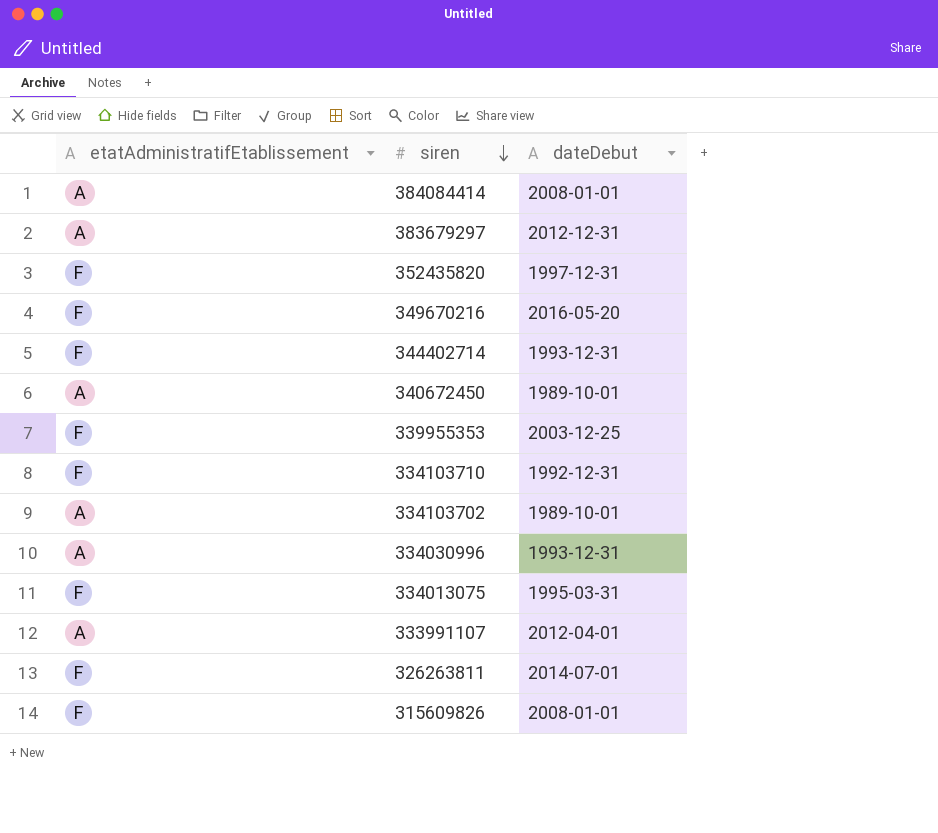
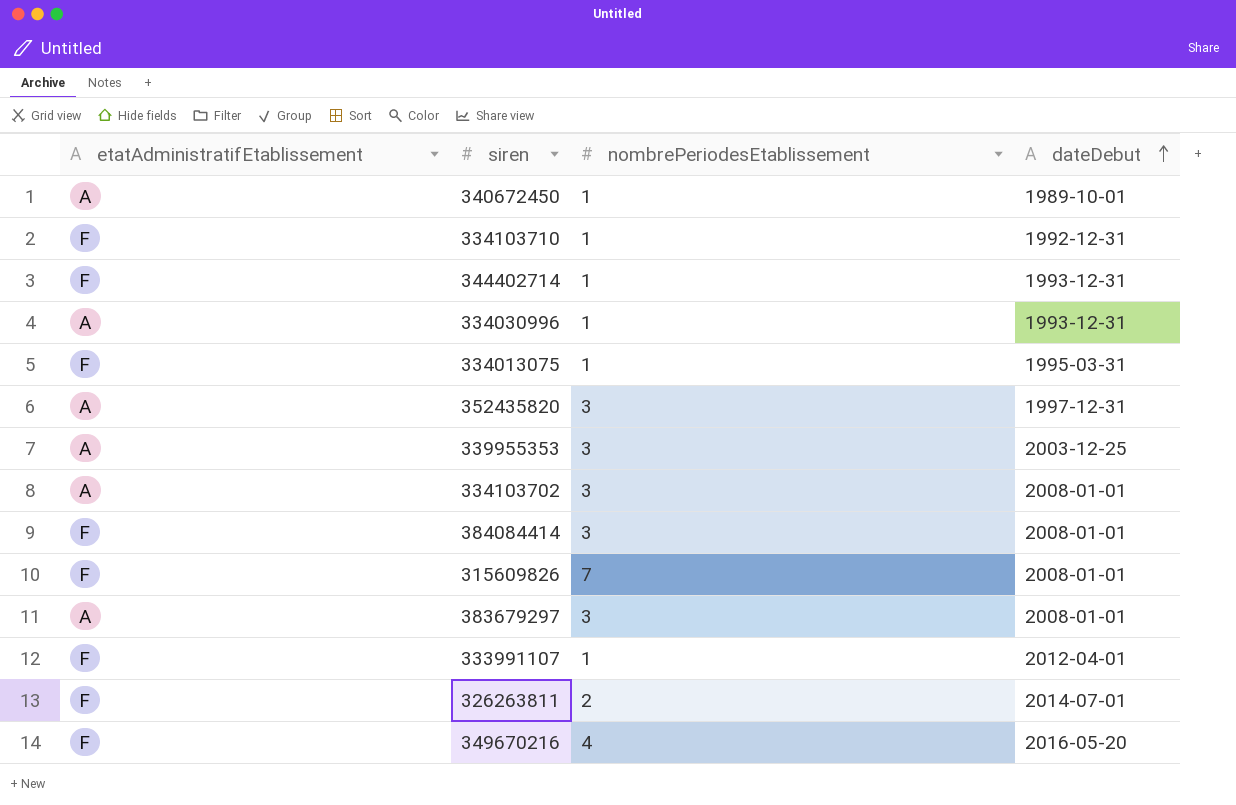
row order: siren descending -> dateDebut ascending
column nombrePeriodesEtablissement | position: none -> 3
352435820 | etatAdministratifEtablissement: F -> A
339955353 | etatAdministratifEtablissement: F -> A
334103702 | dateDebut: 1989-10-01 -> 2008-01-01
384084414 | etatAdministratifEtablissement: A -> F
383679297 | dateDebut: 2012-12-31 -> 2008-01-01
333991107 | etatAdministratifEtablissement: A -> F

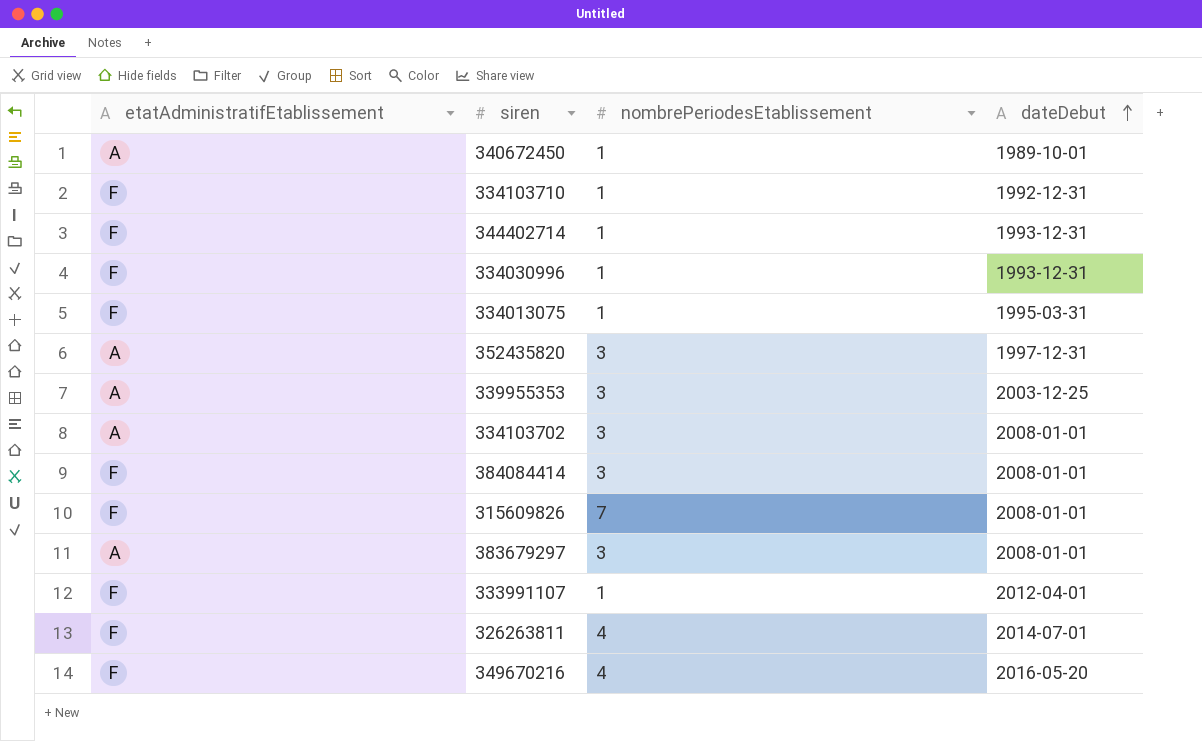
334030996 | etatAdministratifEtablissement: A -> F
326263811 | nombrePeriodesEtablissement: 2 -> 4

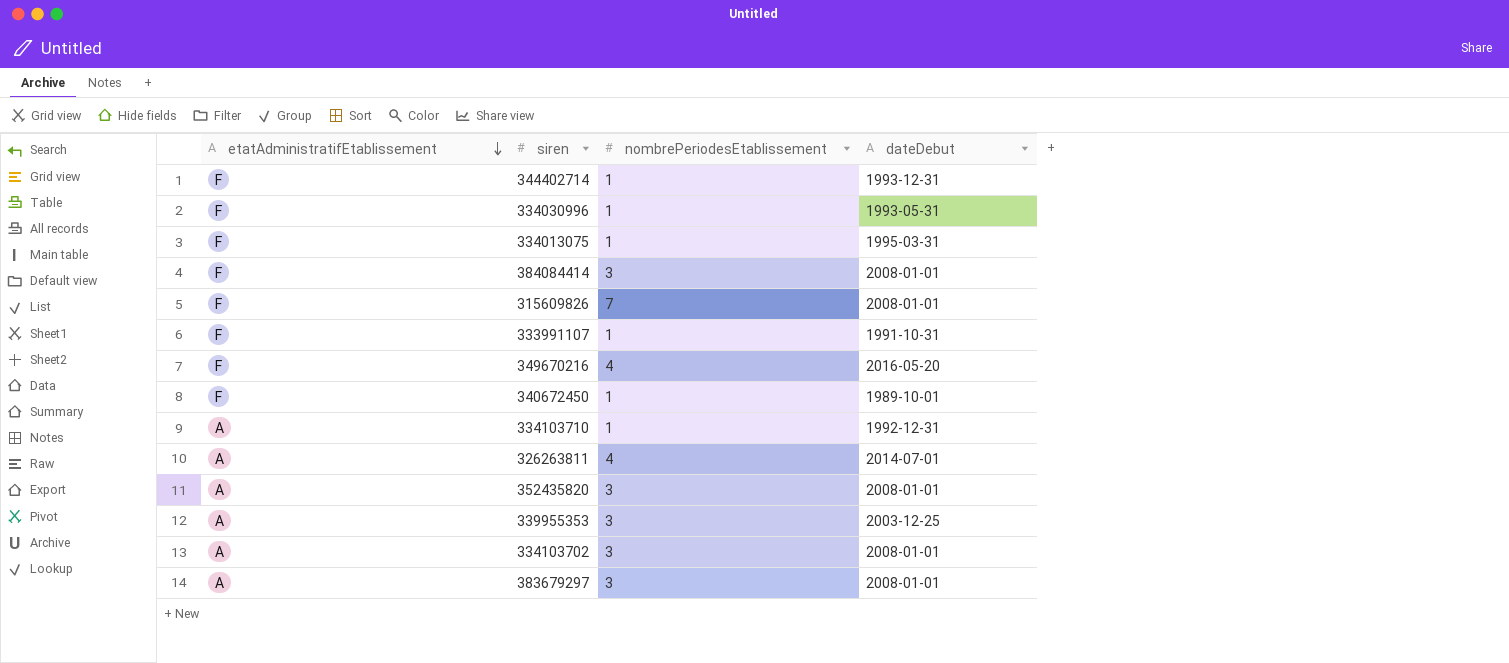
row order: dateDebut ascending -> etatAdministratifEtablissement descending
334030996 | dateDebut: 1993-12-31 -> 1993-05-31
333991107 | dateDebut: 2012-04-01 -> 1991-10-31
340672450 | etatAdministratifEtablissement: A -> F
334103710 | etatAdministratifEtablissement: F -> A
326263811 | etatAdministratifEtablissement: F -> A
352435820 | dateDebut: 1997-12-31 -> 2008-01-01

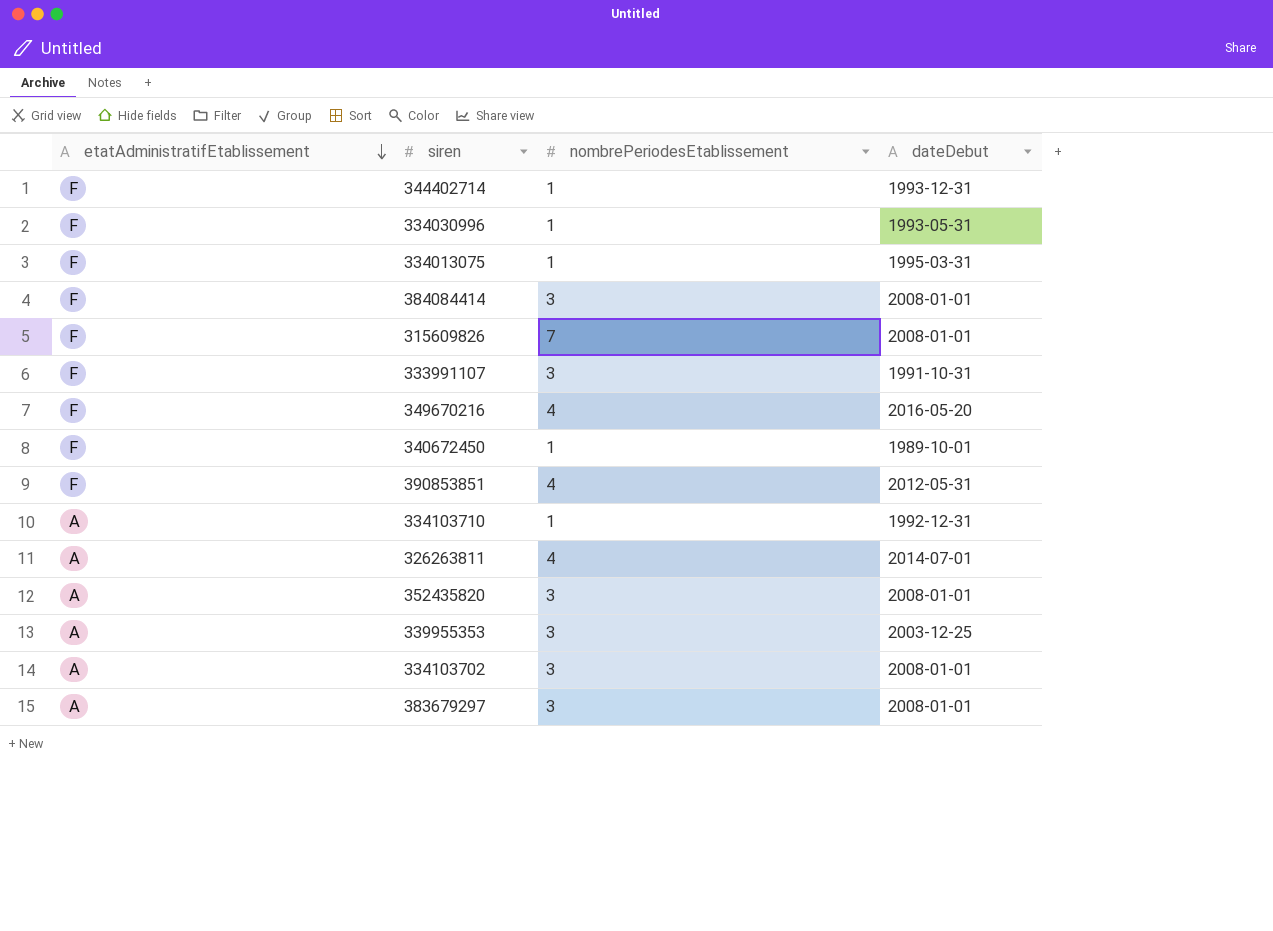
333991107 | nombrePeriodesEtablissement: 1 -> 3
row 390853851: none -> F | 4 | 2012-05-31

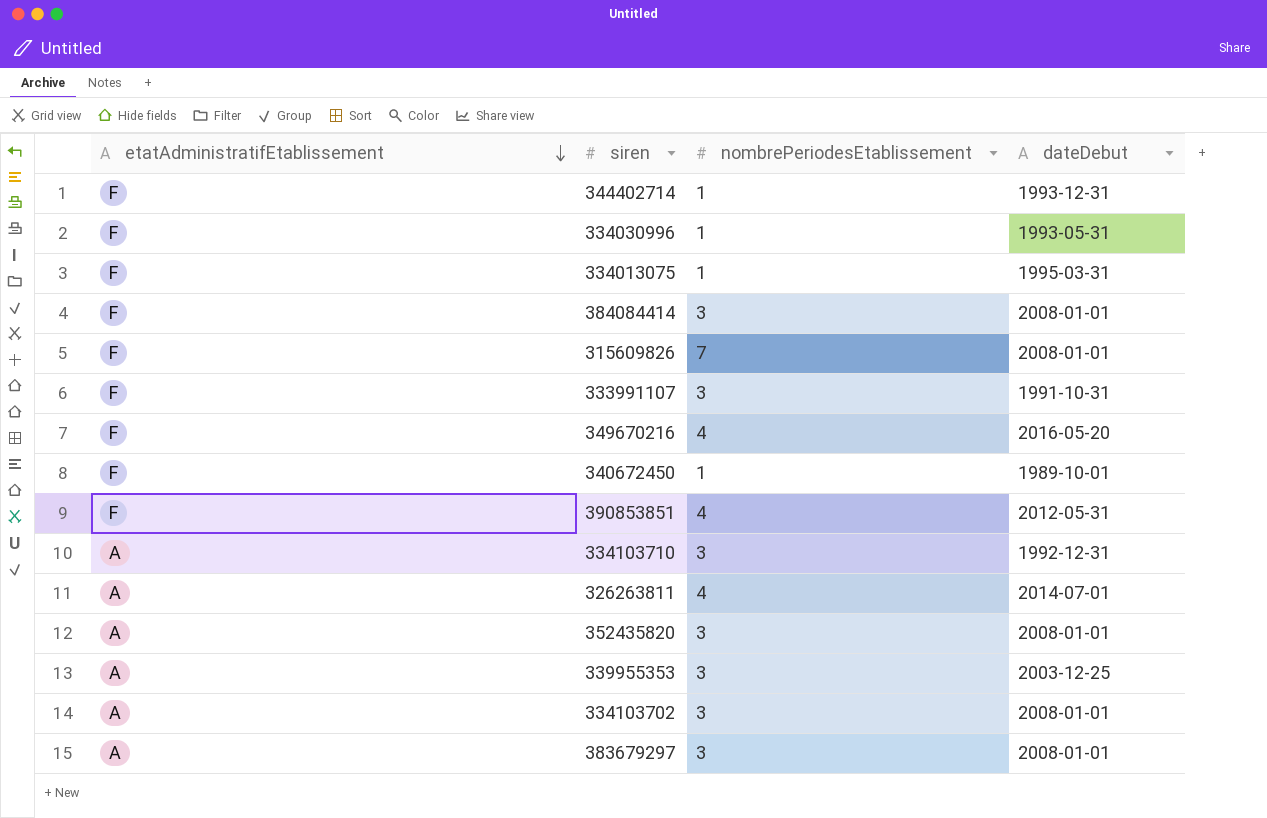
334103710 | nombrePeriodesEtablissement: 1 -> 3

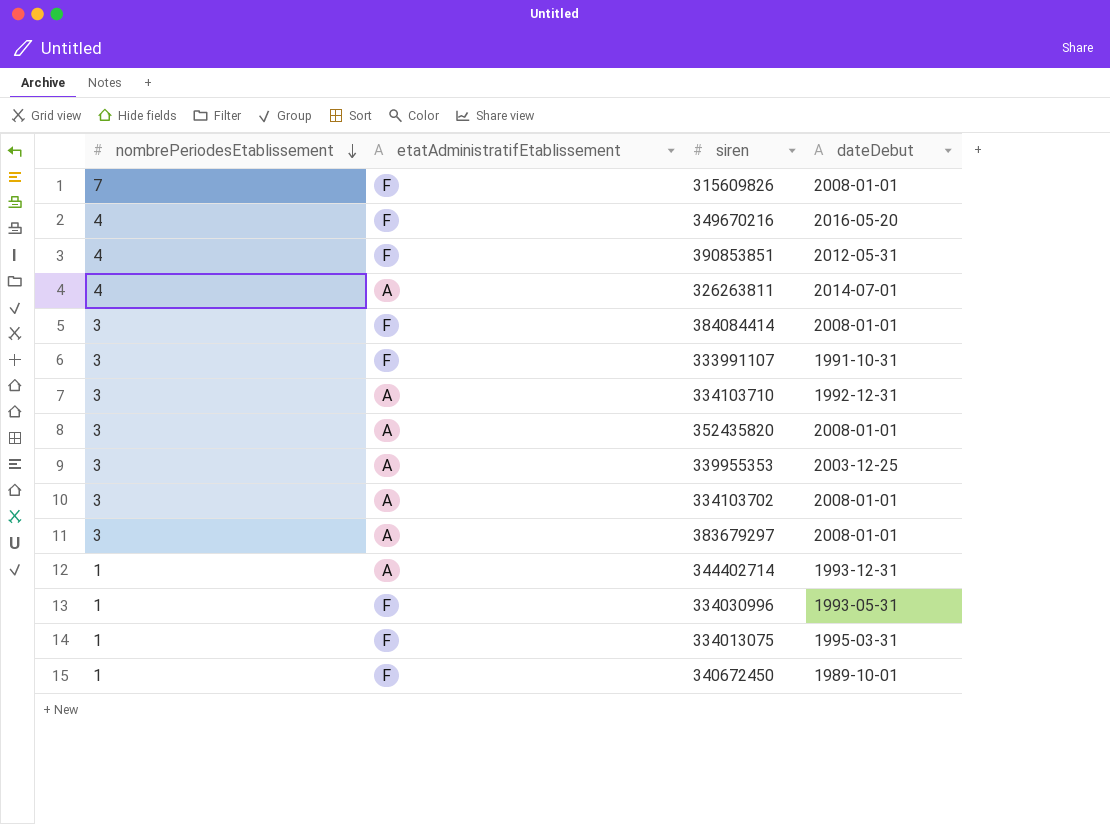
row order: etatAdministratifEtablissement descending -> nombrePeriodesEtablissement descending
column nombrePeriodesEtablissement | position: 3 -> 1
344402714 | etatAdministratifEtablissement: F -> A

